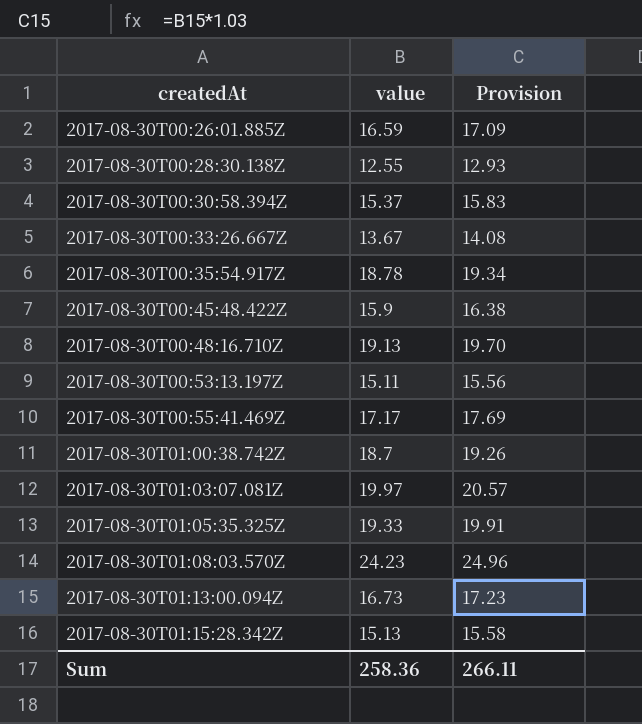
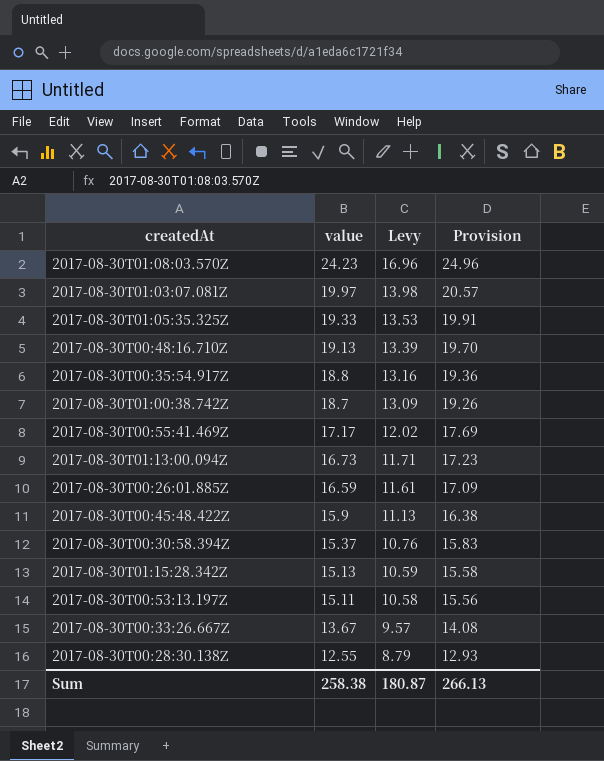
row order: createdAt ascending -> value descending
column Levy | formula: none -> [value] * 0.7
2017-08-30T00:35:54.917Z | value: 18.78 -> 18.8
2017-08-30T00:35:54.917Z | Provision: 19.34 -> 19.36
Sum | value: 258.36 -> 258.38
Sum | Provision: 266.11 -> 266.13

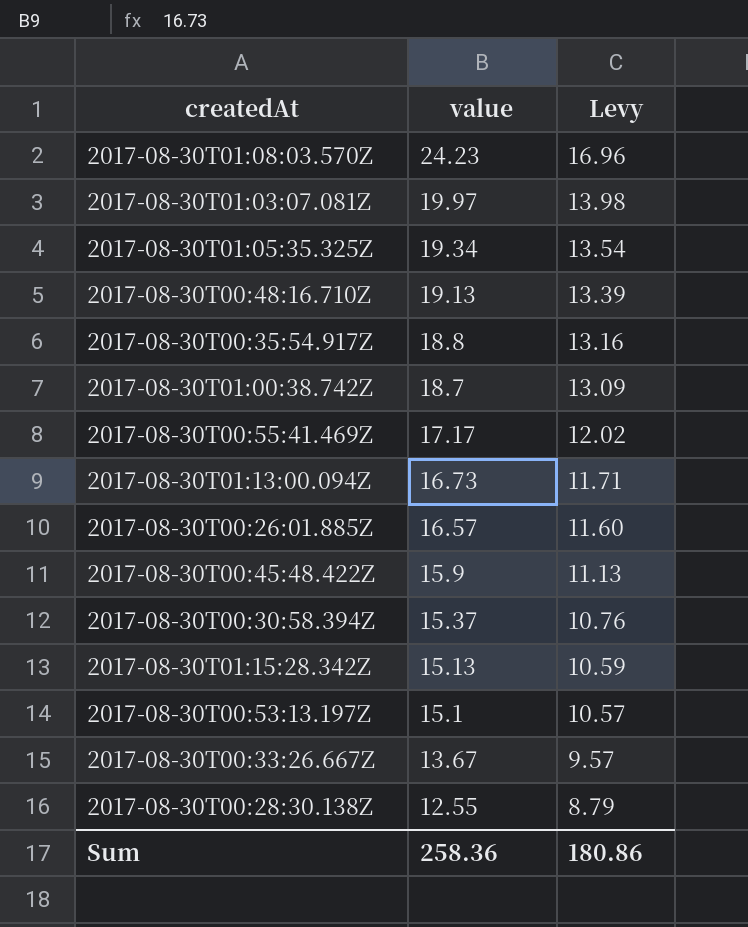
column Provision | formula: [value] * 1.03 -> none
2017-08-30T01:05:35.325Z | value: 19.33 -> 19.34
2017-08-30T01:05:35.325Z | Levy: 13.53 -> 13.54
2017-08-30T00:26:01.885Z | value: 16.59 -> 16.57
2017-08-30T00:26:01.885Z | Levy: 11.61 -> 11.60
2017-08-30T00:53:13.197Z | value: 15.11 -> 15.1
2017-08-30T00:53:13.197Z | Levy: 10.58 -> 10.57
Sum | value: 258.38 -> 258.36
Sum | Levy: 180.87 -> 180.86

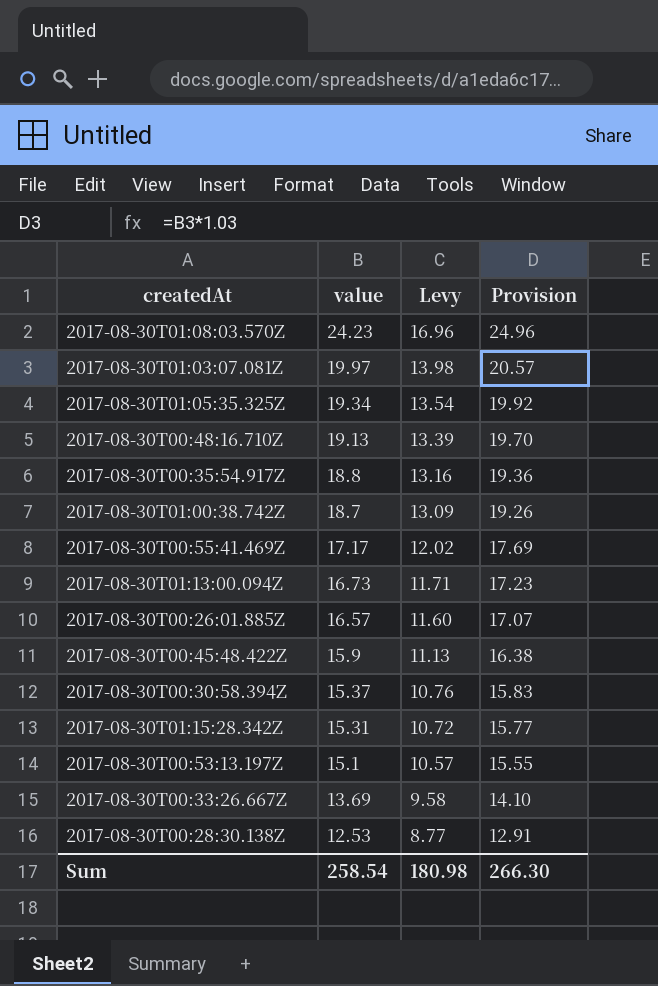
column Provision | formula: none -> [value] * 1.03
2017-08-30T01:15:28.342Z | value: 15.13 -> 15.31
2017-08-30T01:15:28.342Z | Levy: 10.59 -> 10.72
2017-08-30T00:33:26.667Z | value: 13.67 -> 13.69
2017-08-30T00:33:26.667Z | Levy: 9.57 -> 9.58
2017-08-30T00:28:30.138Z | value: 12.55 -> 12.53
2017-08-30T00:28:30.138Z | Levy: 8.79 -> 8.77
Sum | value: 258.36 -> 258.54
Sum | Levy: 180.86 -> 180.98

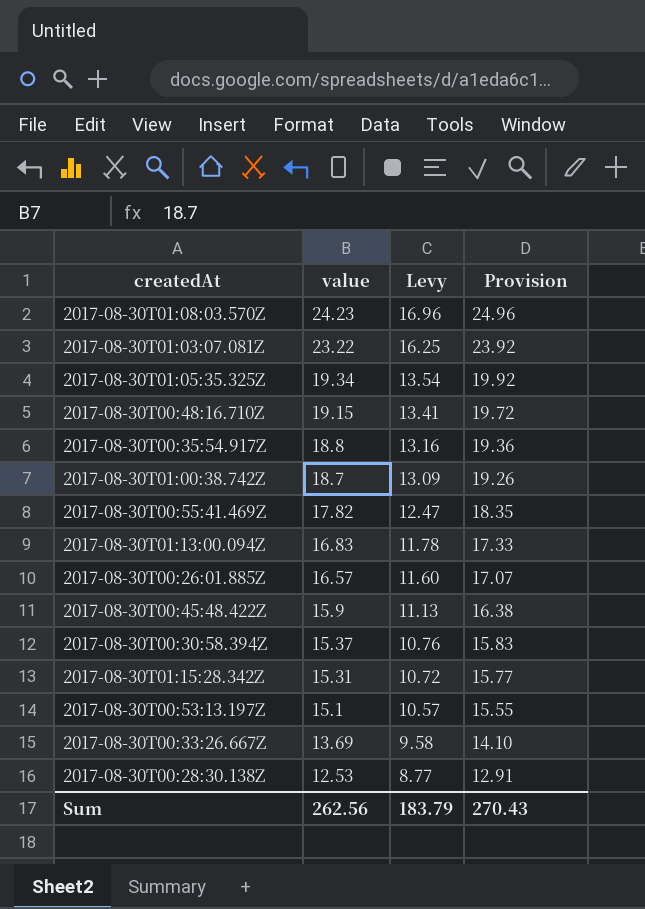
2017-08-30T01:03:07.081Z | value: 19.97 -> 23.22
2017-08-30T01:03:07.081Z | Levy: 13.98 -> 16.25
2017-08-30T01:03:07.081Z | Provision: 20.57 -> 23.92
2017-08-30T00:48:16.710Z | value: 19.13 -> 19.15
2017-08-30T00:48:16.710Z | Levy: 13.39 -> 13.41
2017-08-30T00:48:16.710Z | Provision: 19.70 -> 19.72
2017-08-30T00:55:41.469Z | value: 17.17 -> 17.82
2017-08-30T00:55:41.469Z | Levy: 12.02 -> 12.47
2017-08-30T00:55:41.469Z | Provision: 17.69 -> 18.35
2017-08-30T01:13:00.094Z | value: 16.73 -> 16.83
2017-08-30T01:13:00.094Z | Levy: 11.71 -> 11.78
2017-08-30T01:13:00.094Z | Provision: 17.23 -> 17.33
Sum | value: 258.54 -> 262.56
Sum | Levy: 180.98 -> 183.79
Sum | Provision: 266.30 -> 270.43

